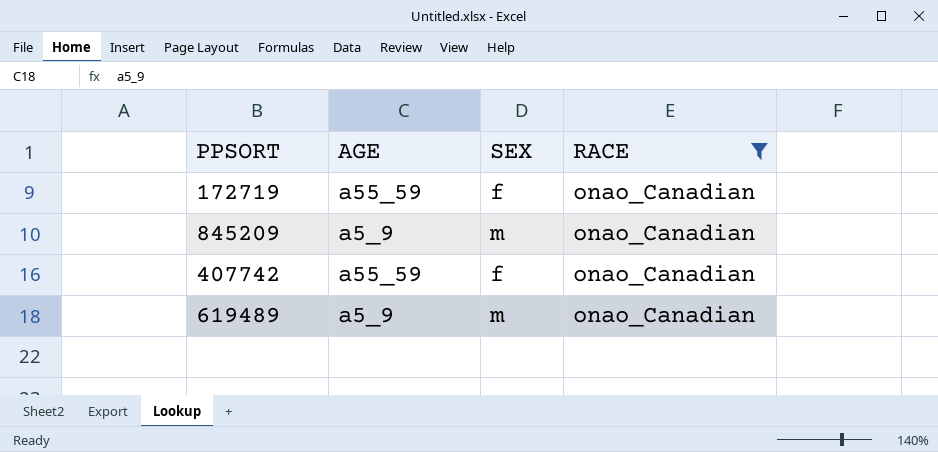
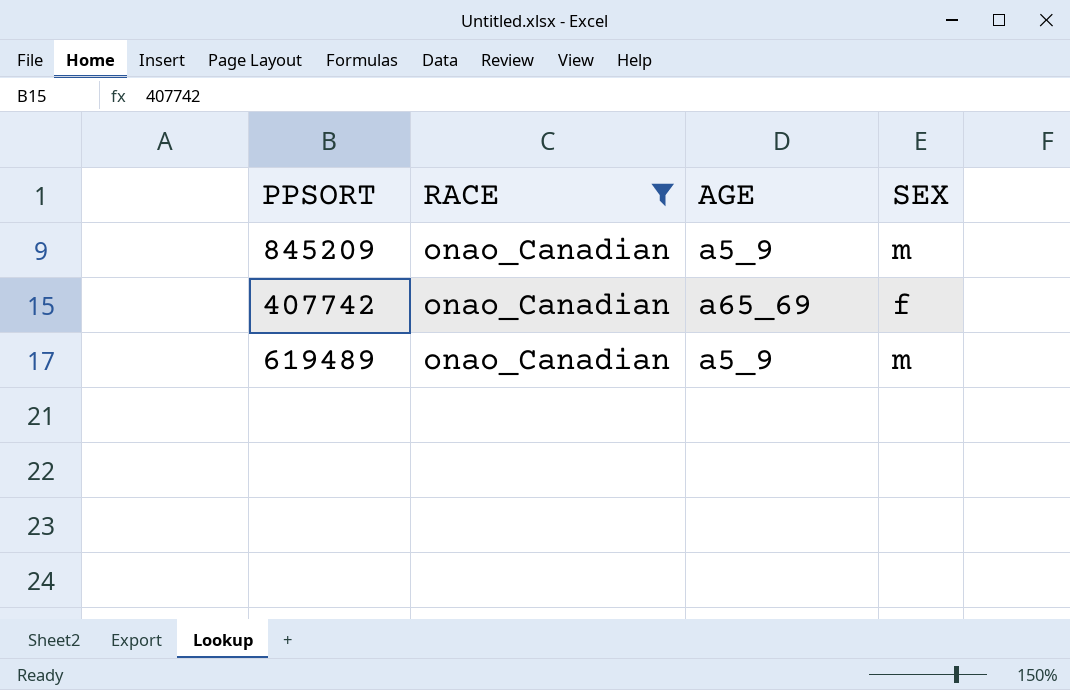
column RACE | position: 4 -> 2
row 172719: a55_59 | f | onao_Canadian -> none
407742 | AGE: a55_59 -> a65_69

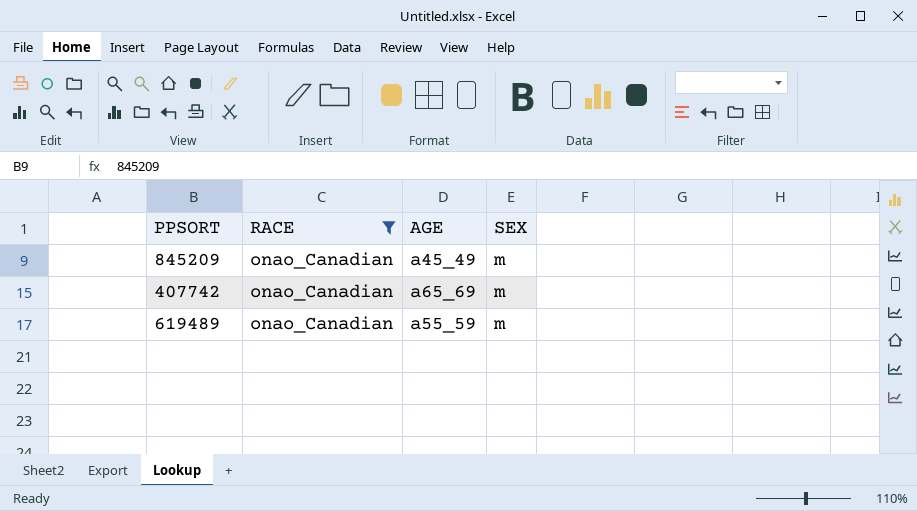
845209 | AGE: a5_9 -> a45_49
407742 | SEX: f -> m
619489 | AGE: a5_9 -> a55_59

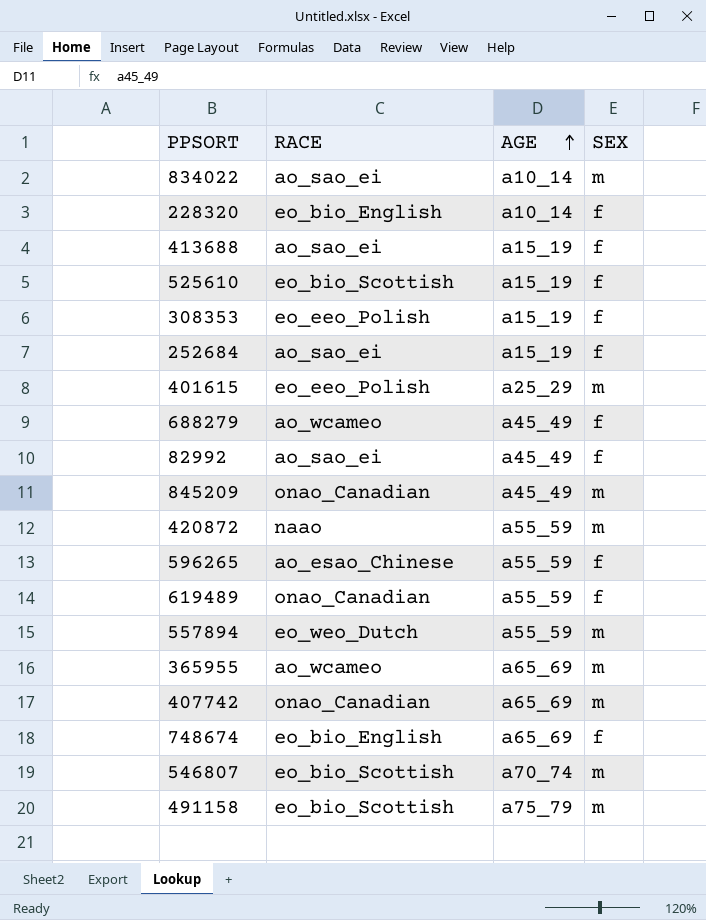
filter: RACE = onao_Canadian -> none
row order: none -> AGE ascending
619489 | SEX: m -> f

